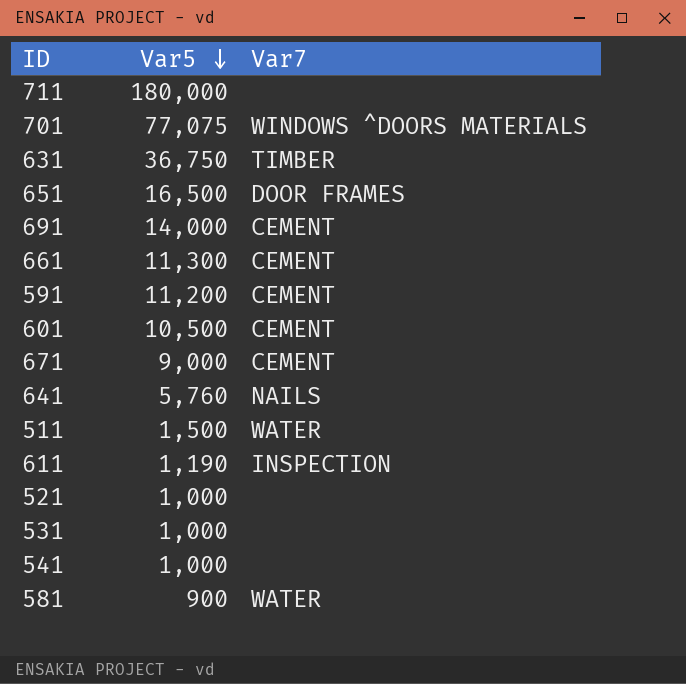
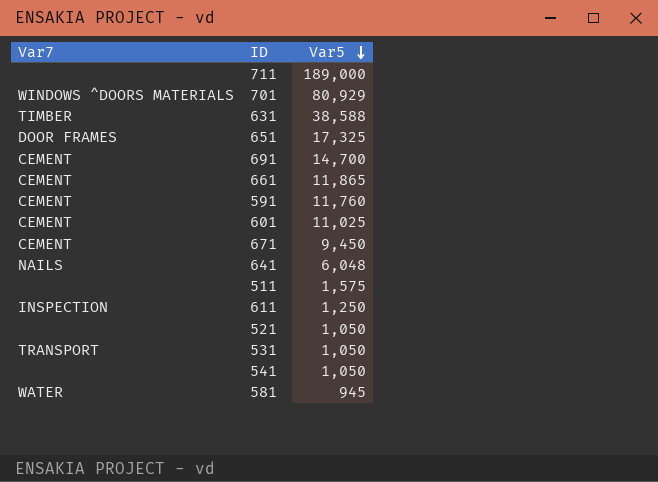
column Var7 | position: 3 -> 1
711 | Var5: 180,000 -> 189,000
701 | Var5: 77,075 -> 80,929
631 | Var5: 36,750 -> 38,588
651 | Var5: 16,500 -> 17,325
691 | Var5: 14,000 -> 14,700
661 | Var5: 11,300 -> 11,865
591 | Var5: 11,200 -> 11,760
601 | Var5: 10,500 -> 11,025
671 | Var5: 9,000 -> 9,450
641 | Var5: 5,760 -> 6,048
511 | Var7: WATER -> none
511 | Var5: 1,500 -> 1,575
611 | Var5: 1,190 -> 1,250
521 | Var5: 1,000 -> 1,050
531 | Var7: none -> TRANSPORT
531 | Var5: 1,000 -> 1,050
541 | Var5: 1,000 -> 1,050
581 | Var5: 900 -> 945

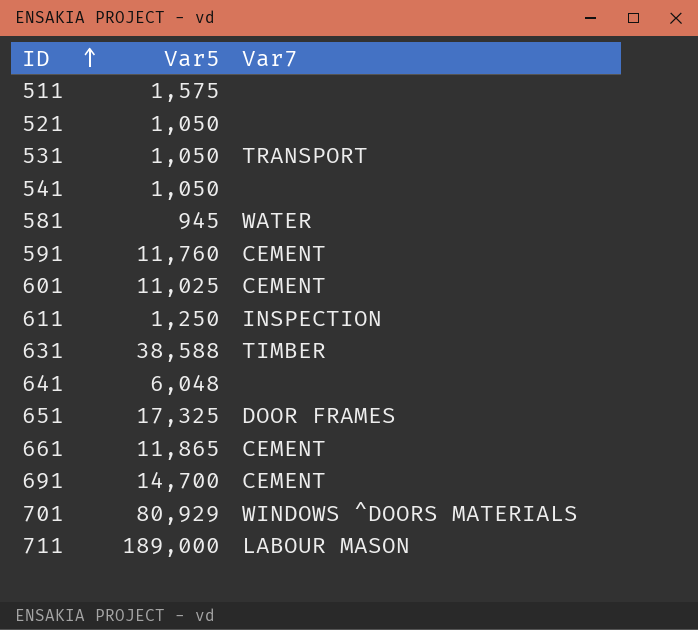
row order: Var5 descending -> ID ascending
column Var7 | position: 1 -> 3
row 671: CEMENT | 9,450 -> none
641 | Var7: NAILS -> none
711 | Var7: none -> LABOUR MASON

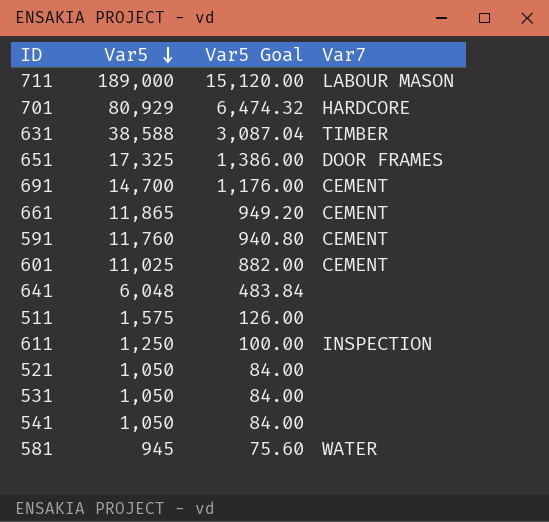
row order: ID ascending -> Var5 descending
column Var5 Goal | formula: none -> [Var5] * 0.08
701 | Var7: WINDOWS ^DOORS MATERIALS -> HARDCORE
531 | Var7: TRANSPORT -> none

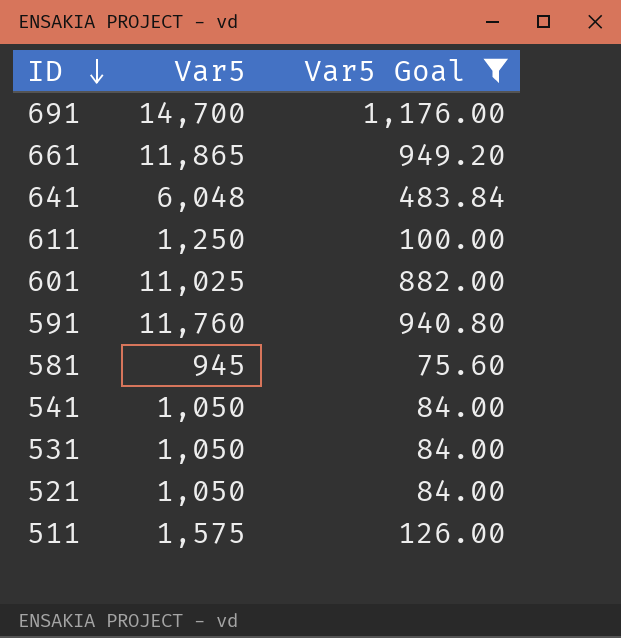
filter: none -> Var5 Goal <= 1,176.00
row order: Var5 descending -> ID descending
column Var7 | position: 4 -> none

